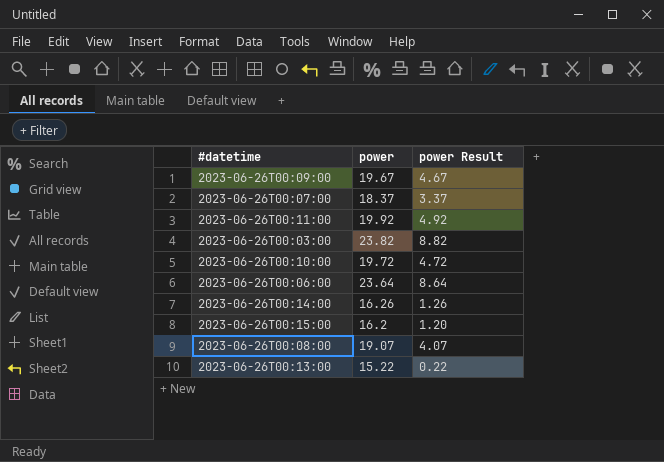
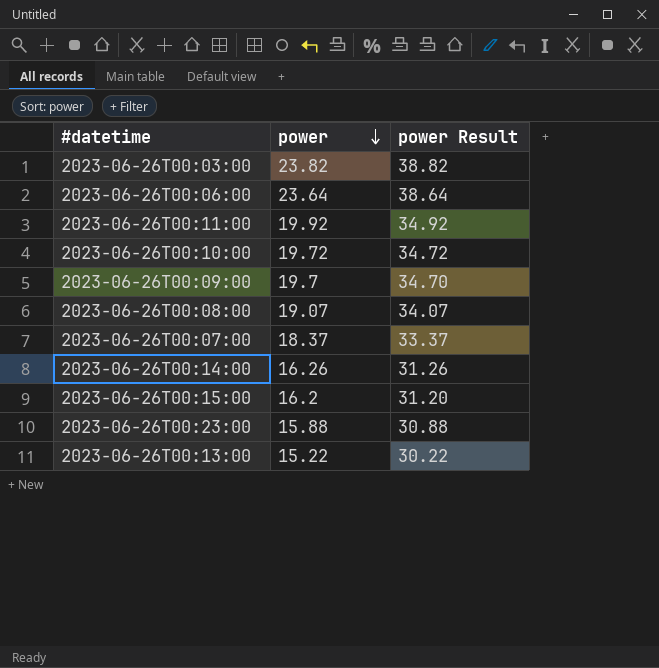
row order: none -> power descending
column power Result | formula: [power] - 15 -> [power] + 15
2023-06-26T00:09:00 | power: 19.67 -> 19.7
row 2023-06-26T00:23:00: none -> 15.88 | 30.88

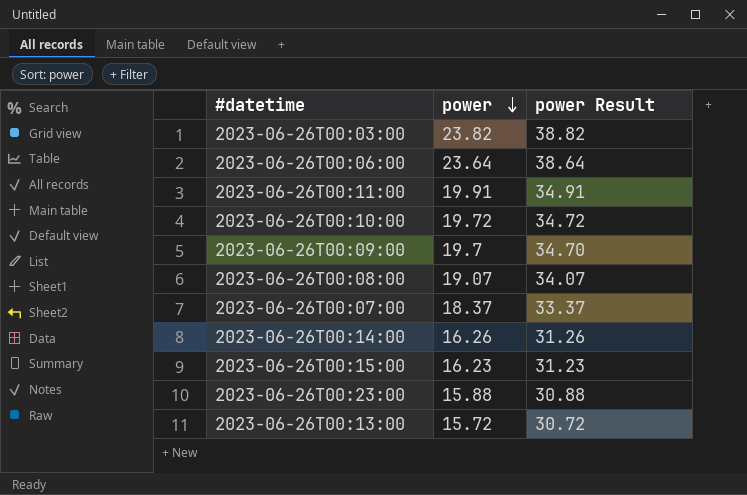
2023-06-26T00:11:00 | power: 19.92 -> 19.91
2023-06-26T00:11:00 | power Result: 34.92 -> 34.91
2023-06-26T00:15:00 | power: 16.2 -> 16.23
2023-06-26T00:15:00 | power Result: 31.20 -> 31.23
2023-06-26T00:13:00 | power: 15.22 -> 15.72
2023-06-26T00:13:00 | power Result: 30.22 -> 30.72

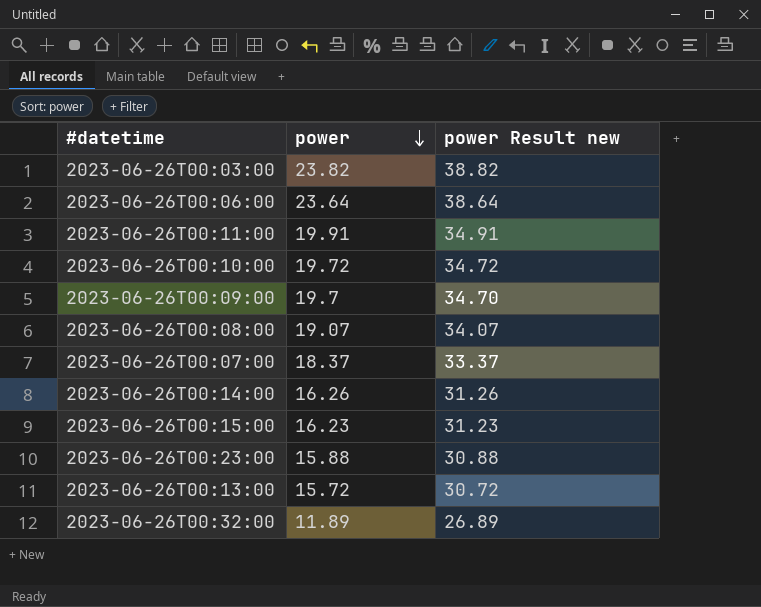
column name: power Result -> power Result new
row 2023-06-26T00:32:00: none -> 11.89 | 26.89

